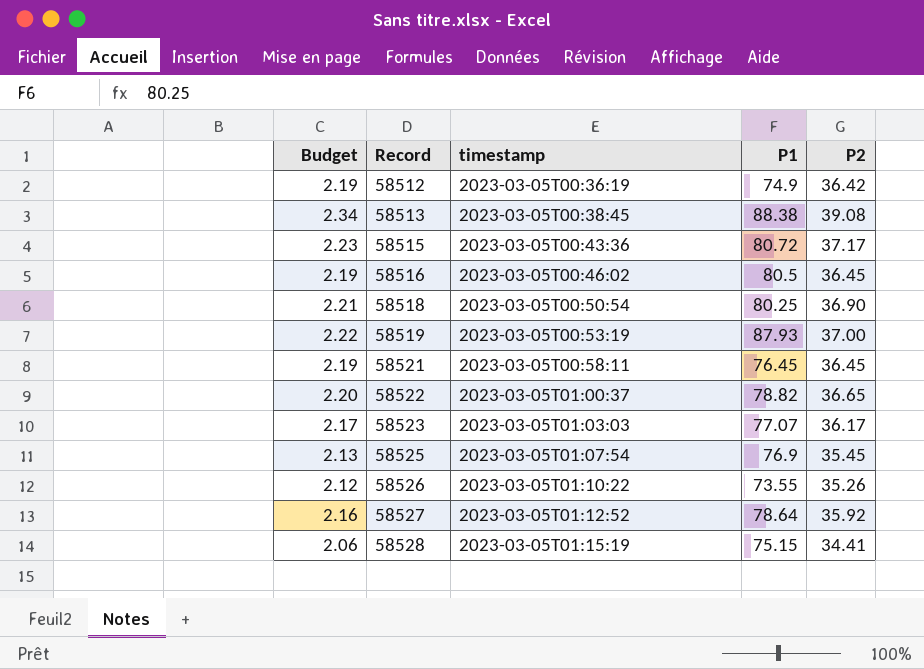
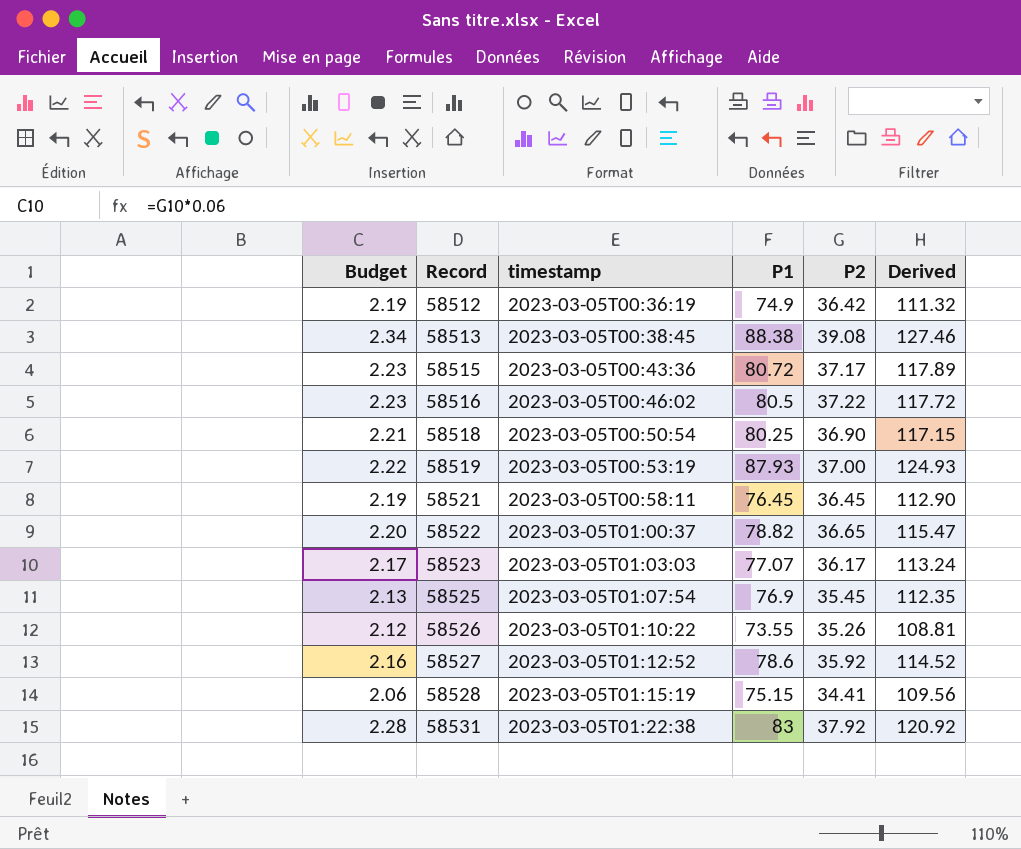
column Derived | formula: none -> [P1] + [P2]
58516 | Budget: 2.19 -> 2.23
58516 | P2: 36.45 -> 37.22
58527 | P1: 78.64 -> 78.6
row 58531: none -> 2.28 | 2023-03-05T01:22:38 | 83 | 37.92 | 120.92

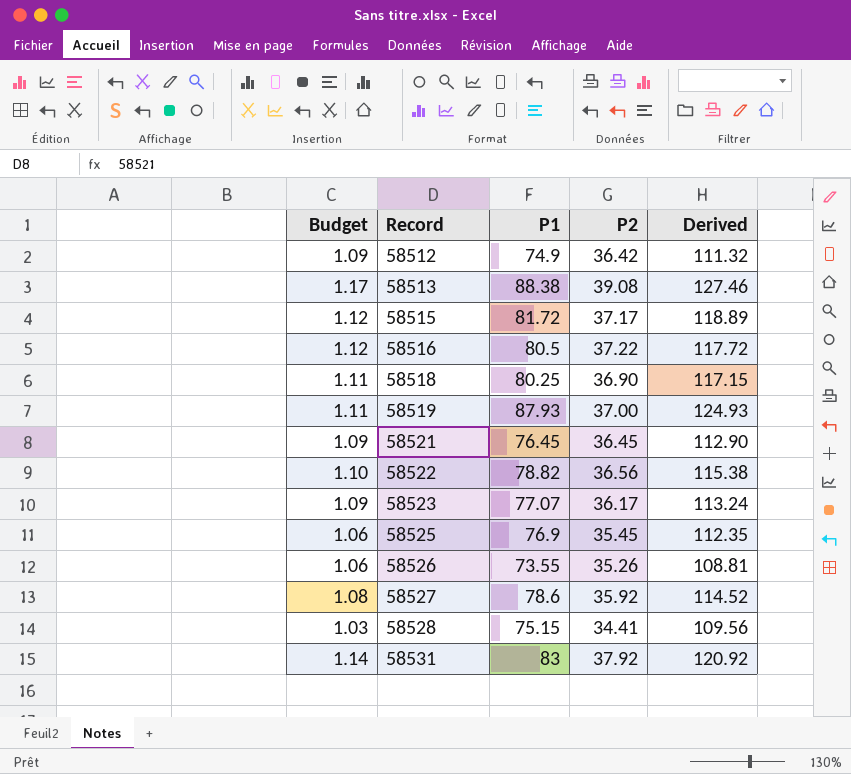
column timestamp | position: 3 -> none
column Budget | formula: [P2] * 0.06 -> [P2] * 0.03
58515 | P1: 80.72 -> 81.72
58515 | Derived: 117.89 -> 118.89
58522 | P2: 36.65 -> 36.56
58522 | Derived: 115.47 -> 115.38

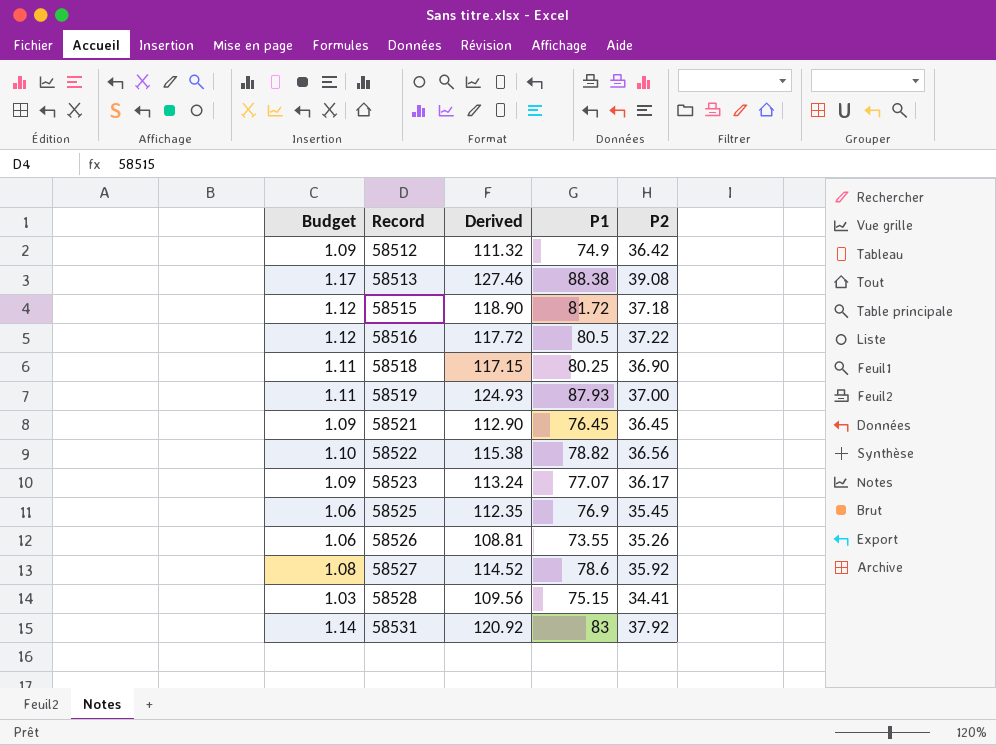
column Derived | position: 5 -> 3
58515 | Derived: 118.89 -> 118.90
58515 | P2: 37.17 -> 37.18

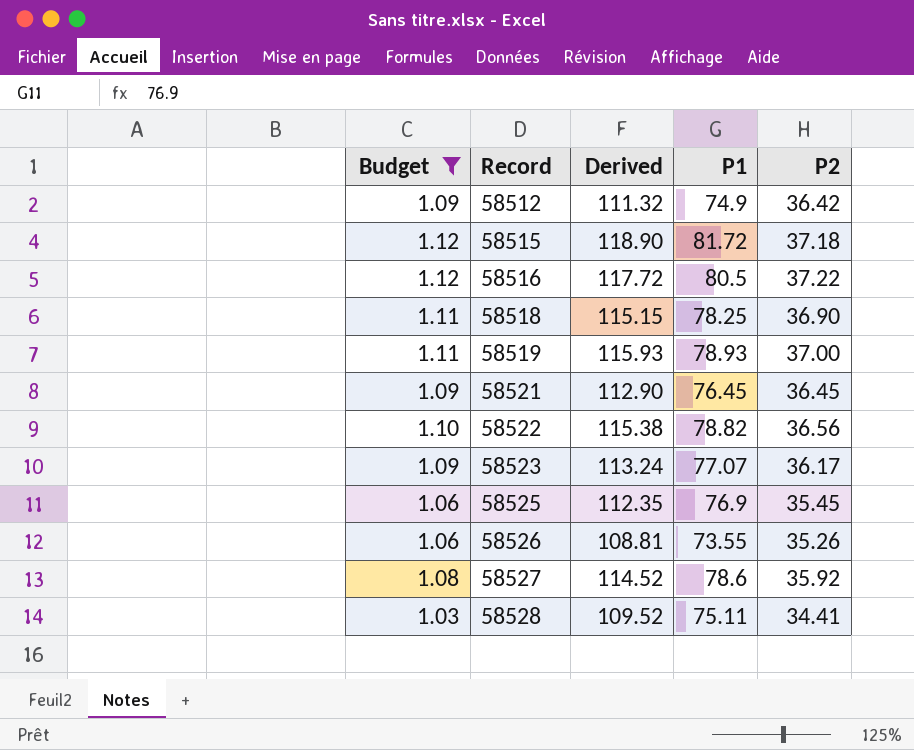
filter: none -> Budget <= 1.12
58518 | Derived: 117.15 -> 115.15
58518 | P1: 80.25 -> 78.25
58519 | Derived: 124.93 -> 115.93
58519 | P1: 87.93 -> 78.93
58528 | Derived: 109.56 -> 109.52
58528 | P1: 75.15 -> 75.11

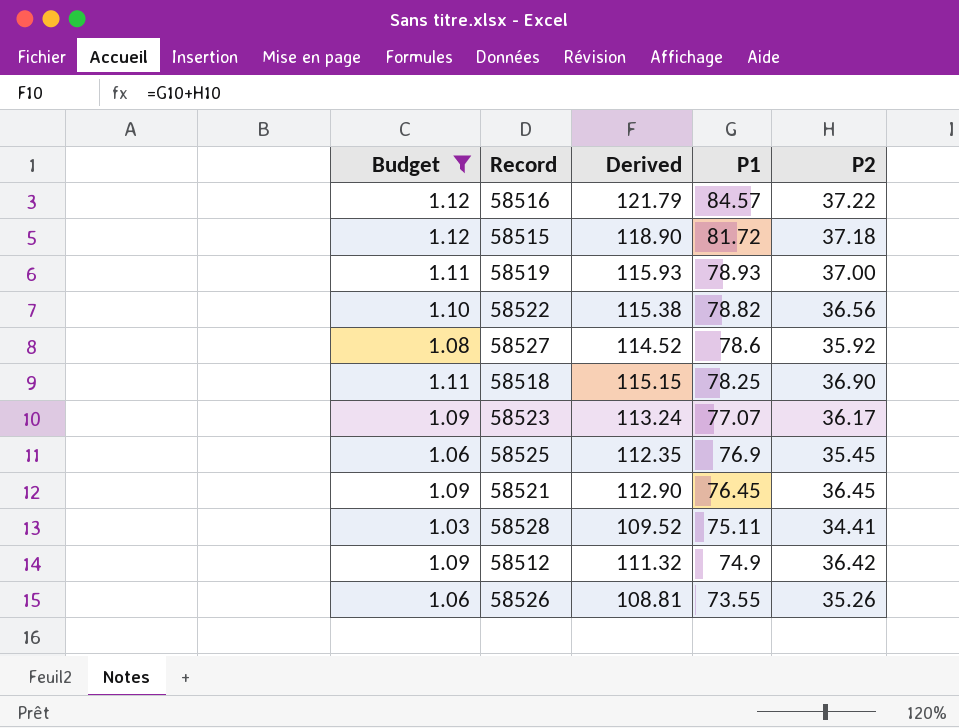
row order: Record ascending -> P1 descending
58516 | Derived: 117.72 -> 121.79
58516 | P1: 80.5 -> 84.57

